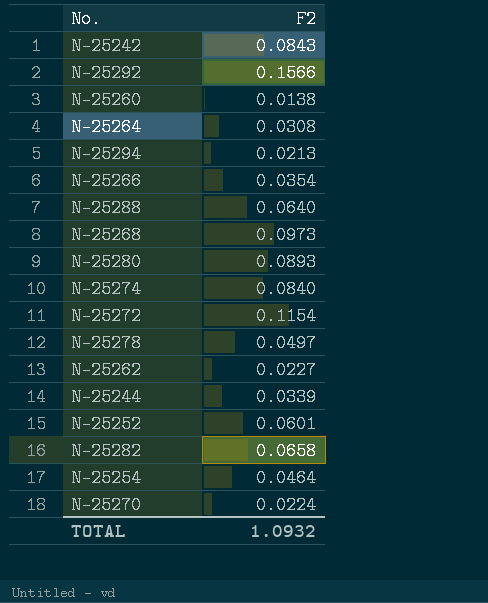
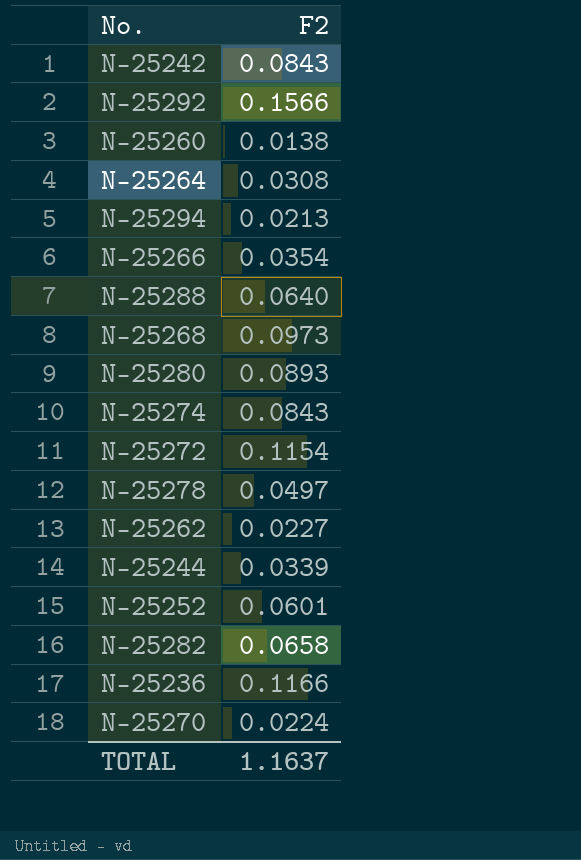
row N-25254: 0.0464 -> none
N-25274 | F2: 0.0840 -> 0.0843
row N-25236: none -> 0.1166
TOTAL | F2: 1.0932 -> 1.1637

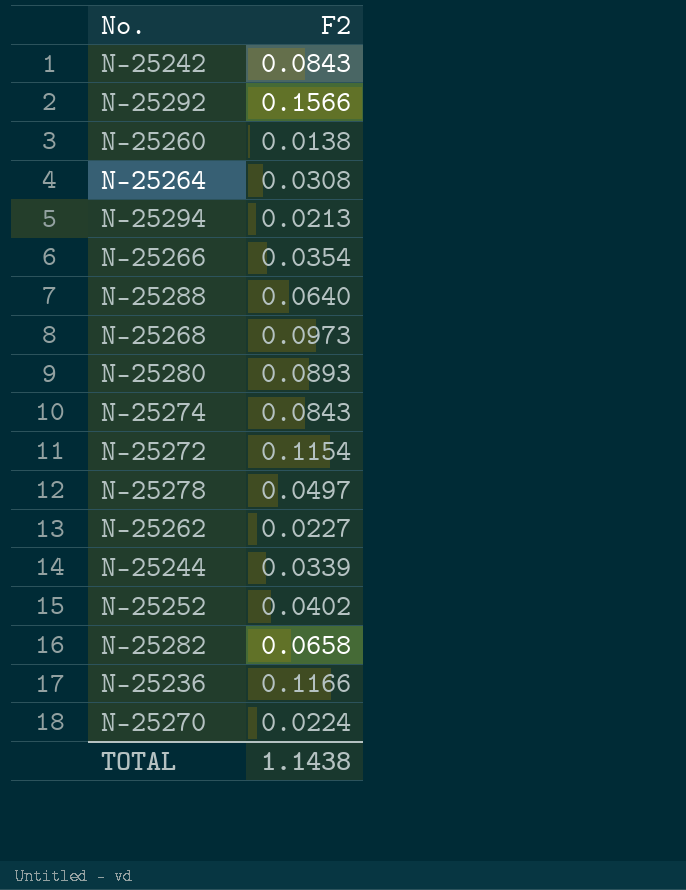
N-25252 | F2: 0.0601 -> 0.0402
TOTAL | F2: 1.1637 -> 1.1438

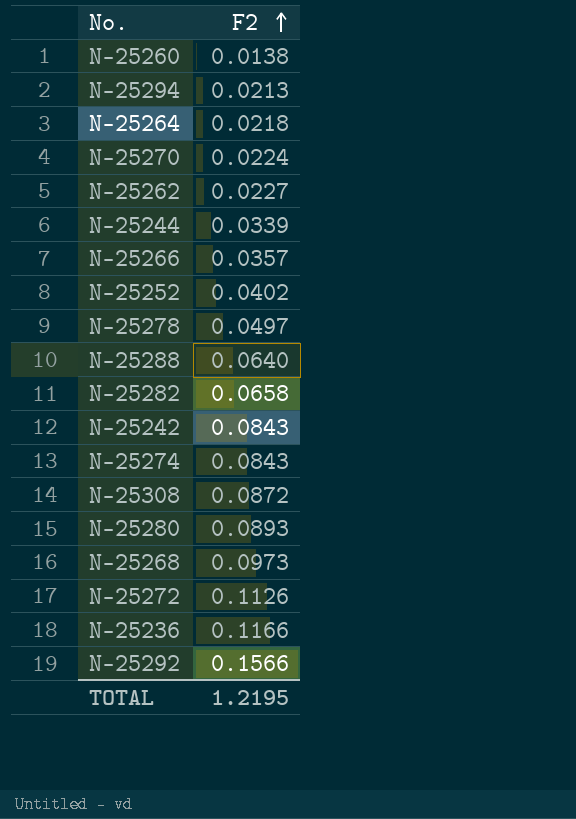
row order: none -> F2 ascending
N-25264 | F2: 0.0308 -> 0.0218
N-25266 | F2: 0.0354 -> 0.0357
row N-25308: none -> 0.0872
N-25272 | F2: 0.1154 -> 0.1126
TOTAL | F2: 1.1438 -> 1.2195

